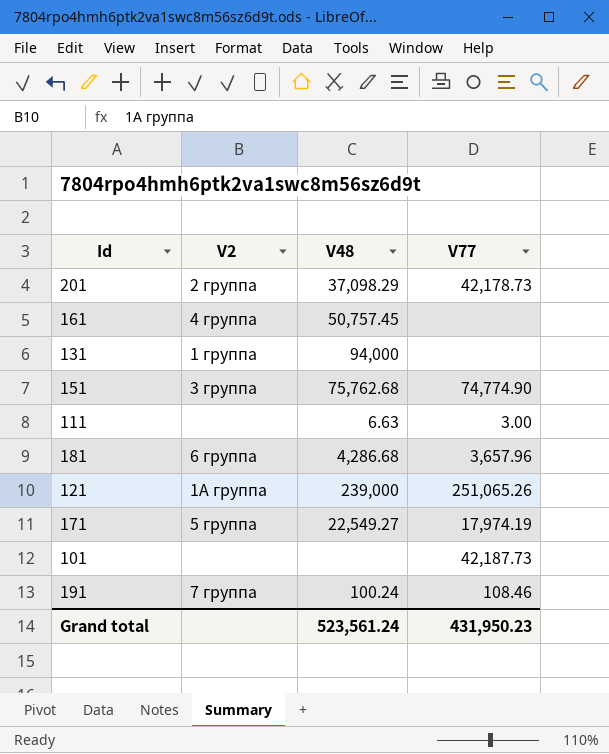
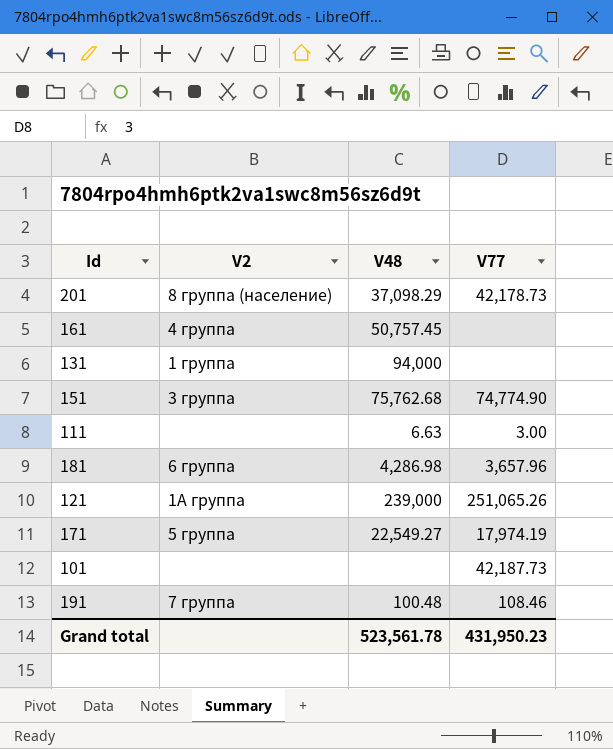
201 | V2: 2 группа -> 8 группа (население)
181 | V48: 4,286.68 -> 4,286.98
191 | V48: 100.24 -> 100.48
Grand total | V48: 523,561.24 -> 523,561.78

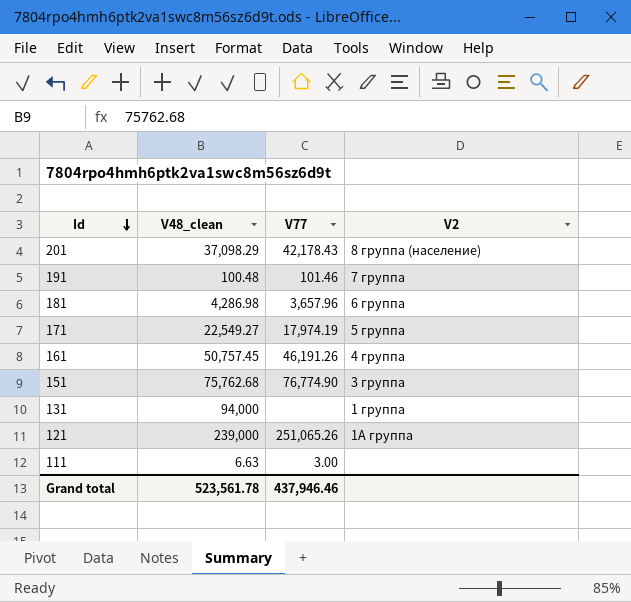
row order: none -> Id descending
column name: V48 -> V48_clean
column V2 | position: 2 -> 4
row 101: none | none | 42,187.73 -> none
201 | V77: 42,178.73 -> 42,178.43
191 | V77: 108.46 -> 101.46
161 | V77: none -> 46,191.26
151 | V77: 74,774.90 -> 76,774.90
Grand total | V77: 431,950.23 -> 437,946.46

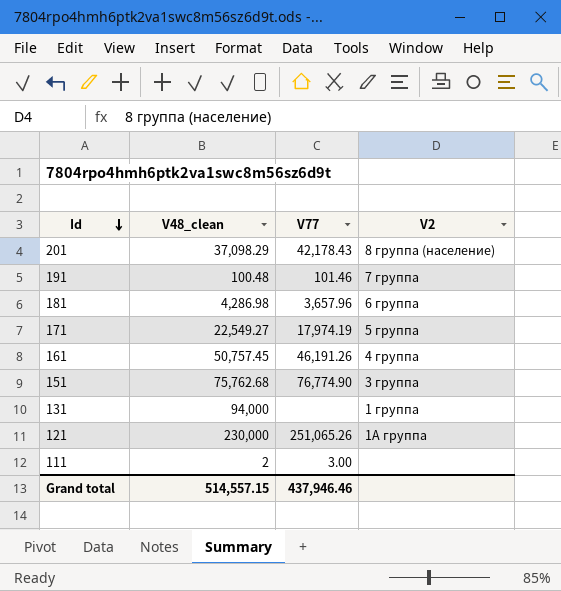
121 | V48_clean: 239,000 -> 230,000
111 | V48_clean: 6.63 -> 2
Grand total | V48_clean: 523,561.78 -> 514,557.15

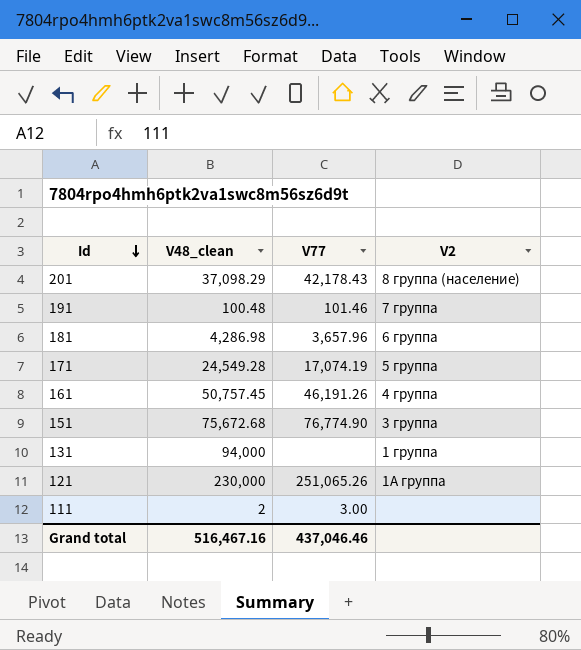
171 | V48_clean: 22,549.27 -> 24,549.28
171 | V77: 17,974.19 -> 17,074.19
151 | V48_clean: 75,762.68 -> 75,672.68
Grand total | V48_clean: 514,557.15 -> 516,467.16
Grand total | V77: 437,946.46 -> 437,046.46

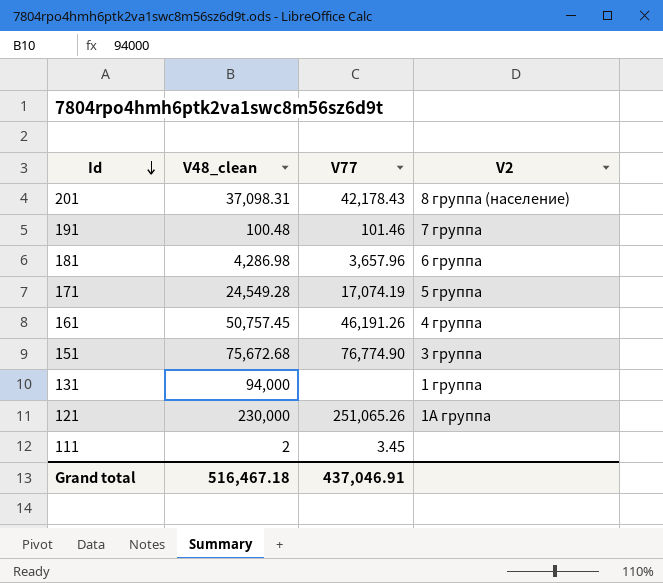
201 | V48_clean: 37,098.29 -> 37,098.31
111 | V77: 3.00 -> 3.45
Grand total | V48_clean: 516,467.16 -> 516,467.18
Grand total | V77: 437,046.46 -> 437,046.91

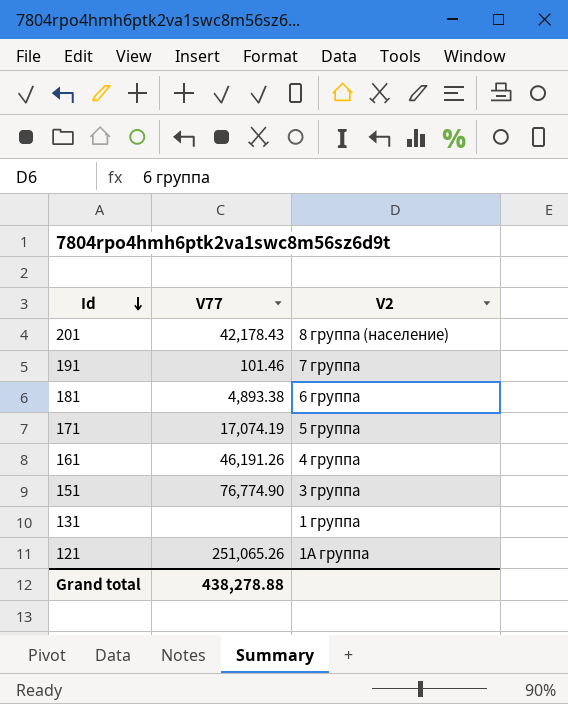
column V48_clean | position: 2 -> none
row 111: 2 | 3.45 | none -> none
181 | V77: 3,657.96 -> 4,893.38
Grand total | V77: 437,046.91 -> 438,278.88

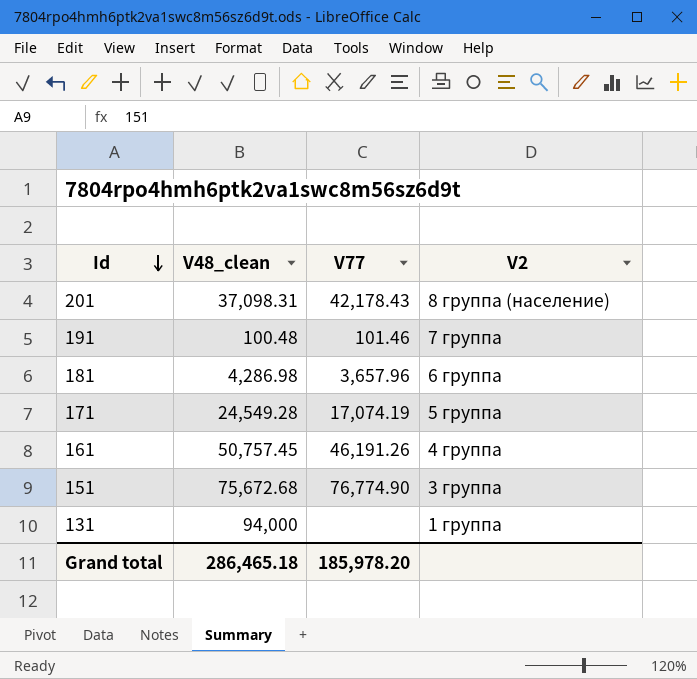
column V48_clean | position: none -> 2
row 121: 251,065.26 | 1А группа -> none
181 | V77: 4,893.38 -> 3,657.96
Grand total | V77: 438,278.88 -> 185,978.20

